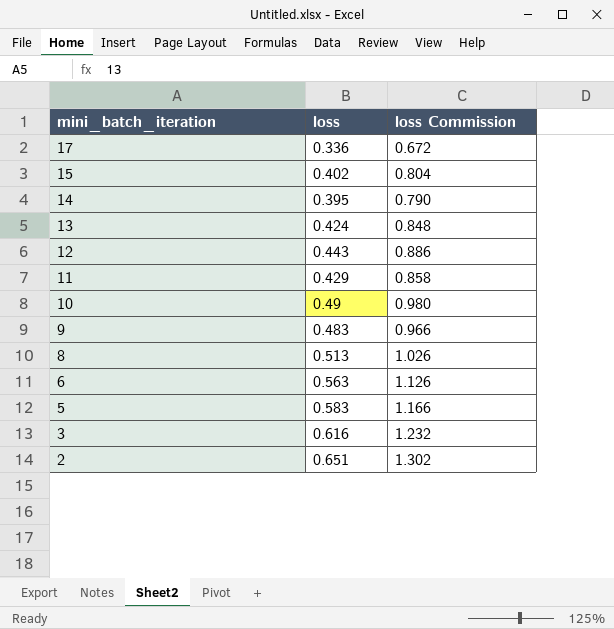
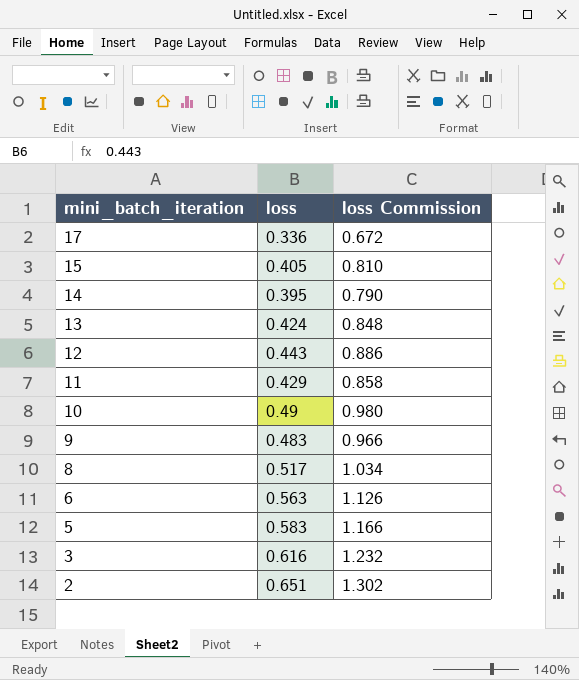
15 | loss: 0.402 -> 0.405
15 | loss Commission: 0.804 -> 0.810
8 | loss: 0.513 -> 0.517
8 | loss Commission: 1.026 -> 1.034

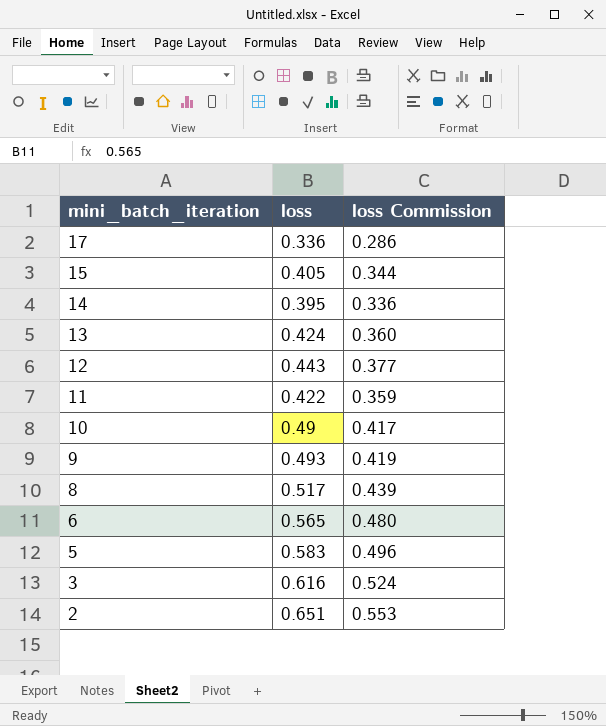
column loss Commission | formula: [loss] * 2 -> [loss] * 0.85
11 | loss: 0.429 -> 0.422
9 | loss: 0.483 -> 0.493
6 | loss: 0.563 -> 0.565

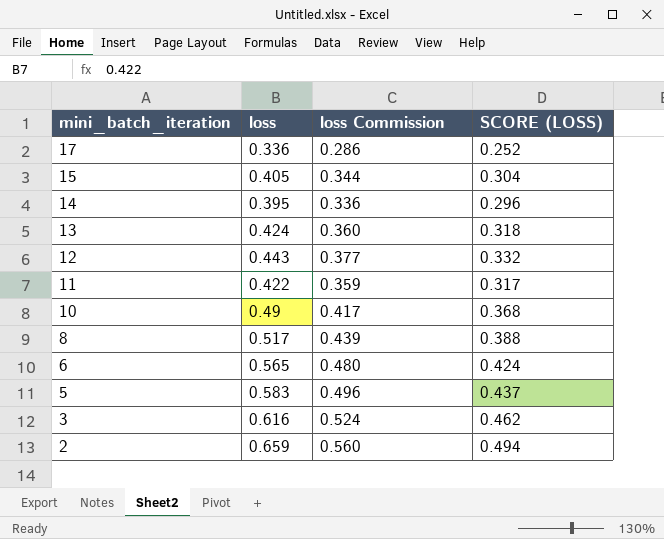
column SCORE (LOSS) | formula: none -> [loss] * 0.75
row 9: 0.493 | 0.419 -> none
2 | loss: 0.651 -> 0.659
2 | loss Commission: 0.553 -> 0.560

